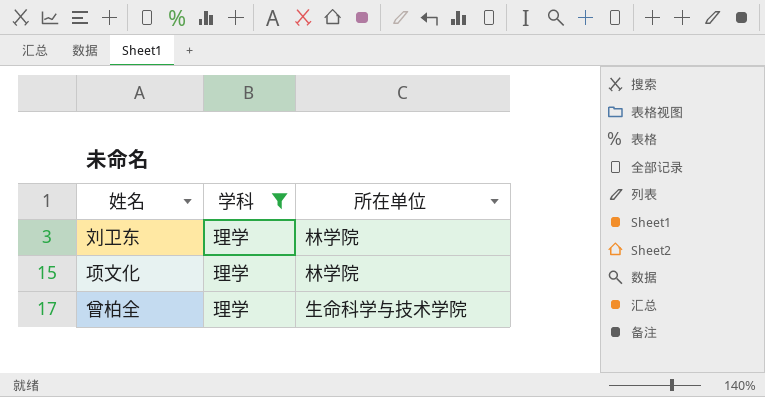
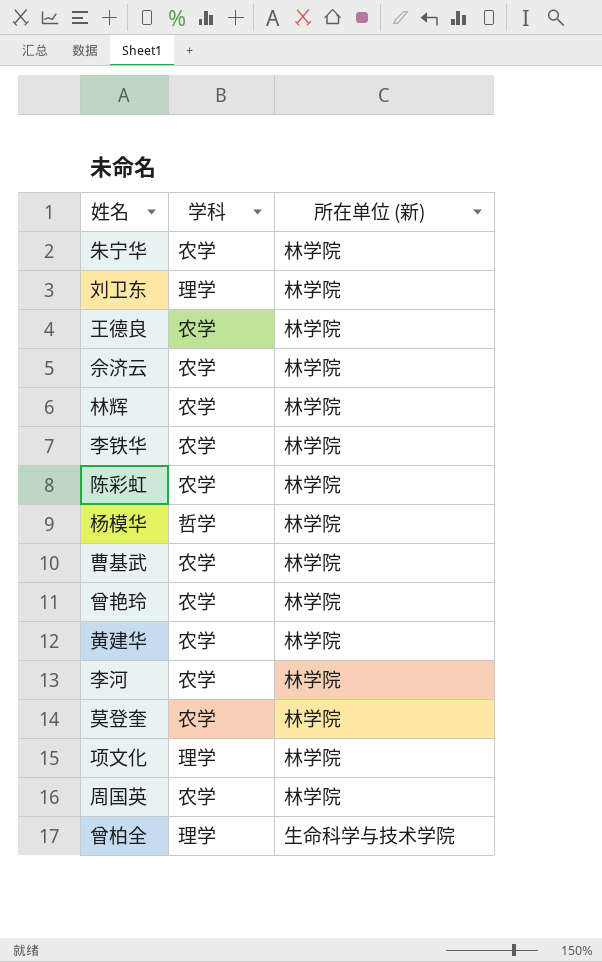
filter: 学科 = 理学 -> none
column name: 所在单位 -> 所在单位 (新)

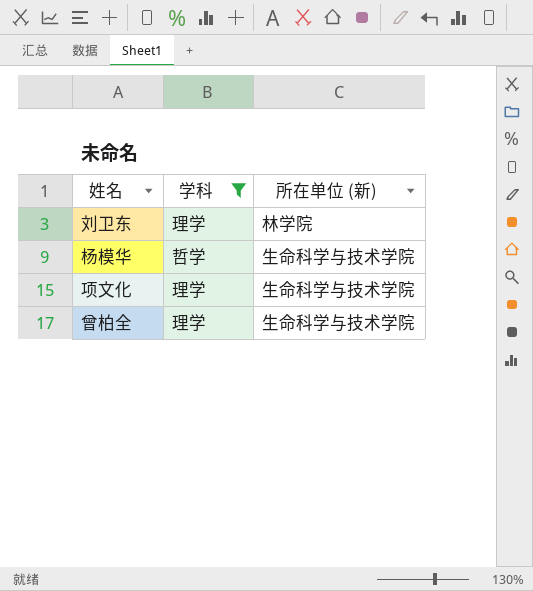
filter: none -> 学科 != 农学
杨模华 | 所在单位 (新): 林学院 -> 生命科学与技术学院
项文化 | 所在单位 (新): 林学院 -> 生命科学与技术学院

